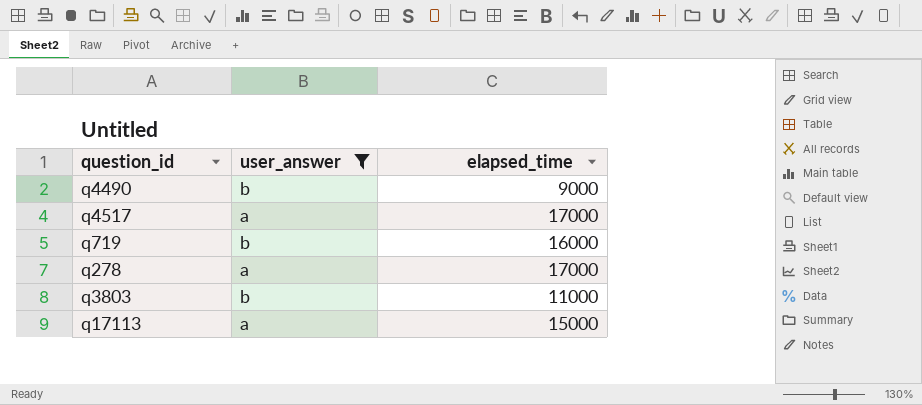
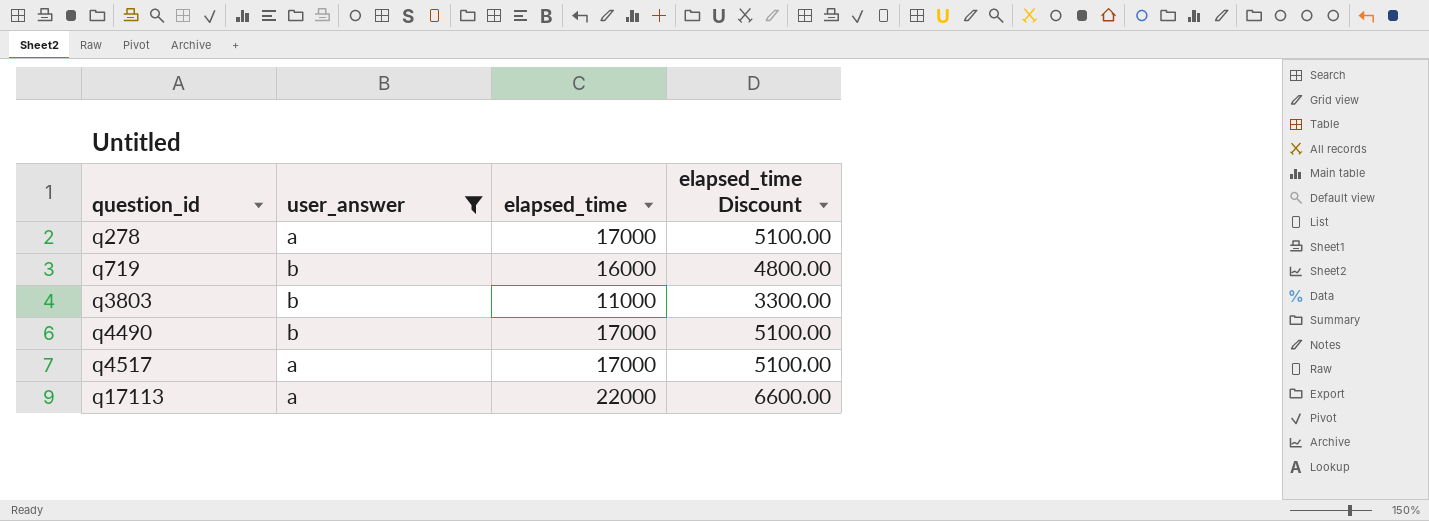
row order: none -> question_id ascending
column elapsed_time Discount | formula: none -> [elapsed_time] * 0.3
q4490 | elapsed_time: 9000 -> 17000
q17113 | elapsed_time: 15000 -> 22000

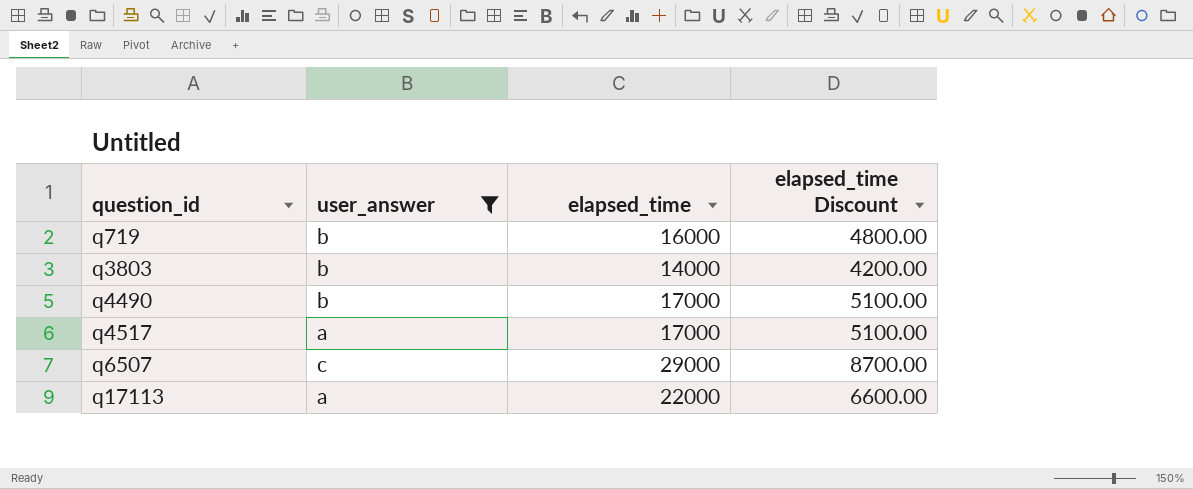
row q278: a | 17000 | 5100.00 -> none
q3803 | elapsed_time: 11000 -> 14000
q3803 | elapsed_time Discount: 3300.00 -> 4200.00
row q6507: none -> c | 29000 | 8700.00

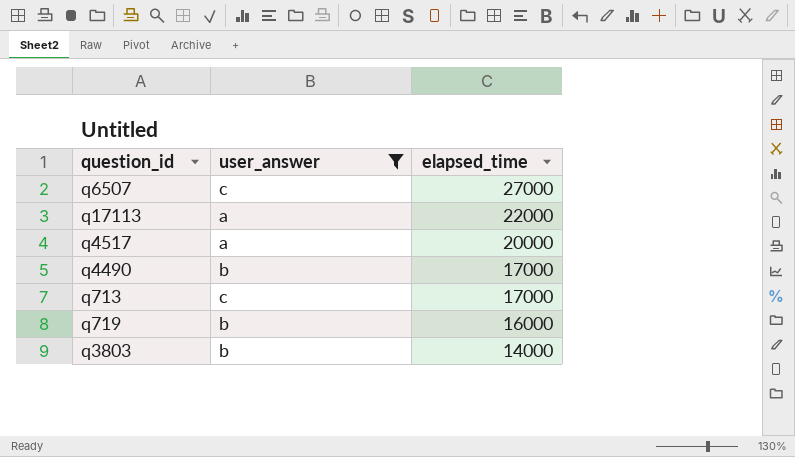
row order: question_id ascending -> elapsed_time descending
column elapsed_time Discount | formula: [elapsed_time] * 0.3 -> none
q6507 | elapsed_time: 29000 -> 27000
q4517 | elapsed_time: 17000 -> 20000
row q713: none -> c | 17000

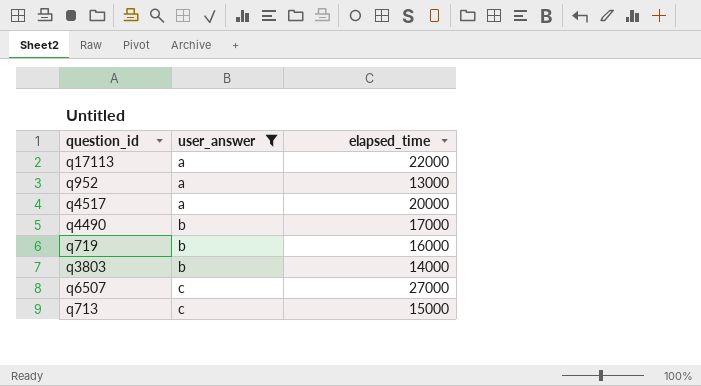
row order: elapsed_time descending -> user_answer ascending
row q952: none -> a | 13000
q713 | elapsed_time: 17000 -> 15000

